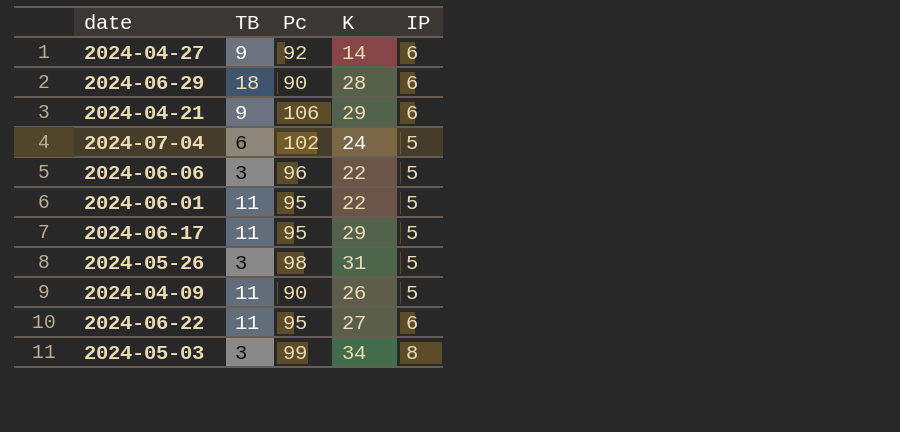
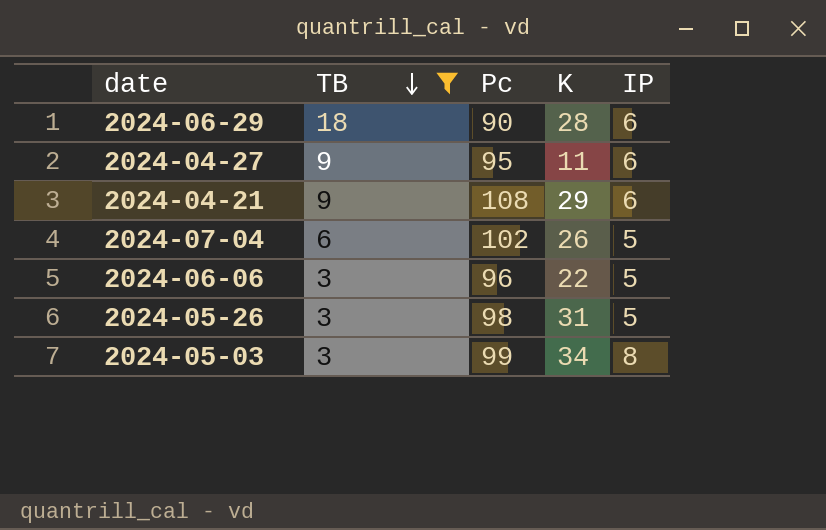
filter: none -> TB != 11
row order: none -> TB descending
2024-04-27 | Pc: 92 -> 95
2024-04-27 | K: 14 -> 11
2024-04-21 | Pc: 106 -> 108
2024-07-04 | K: 24 -> 26

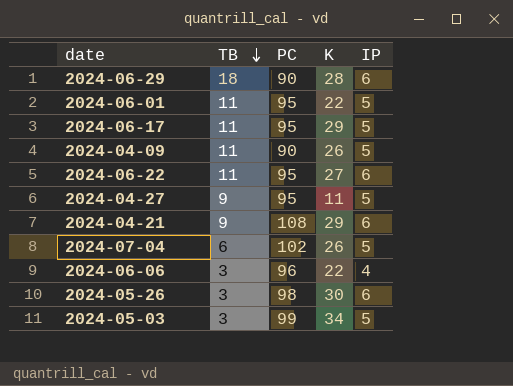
filter: TB != 11 -> none
column name: Pc -> PC
2024-04-27 | IP: 6 -> 5
2024-06-06 | IP: 5 -> 4
2024-05-26 | K: 31 -> 30
2024-05-26 | IP: 5 -> 6
2024-05-03 | IP: 8 -> 5

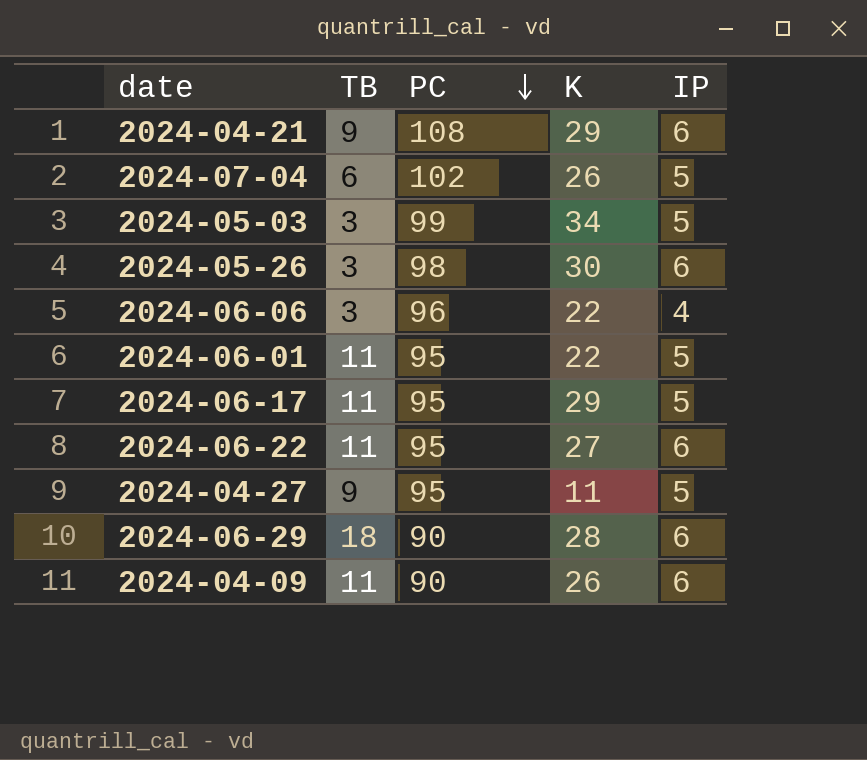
row order: TB descending -> PC descending
2024-04-09 | IP: 5 -> 6

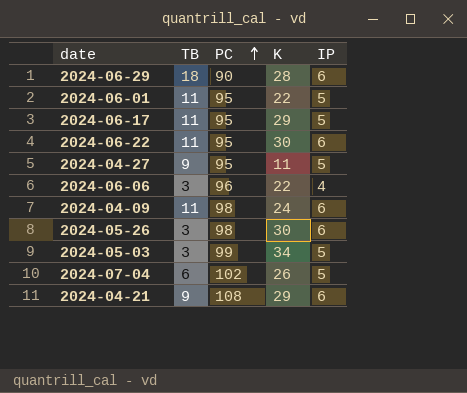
row order: PC descending -> PC ascending
2024-06-22 | K: 27 -> 30
2024-04-09 | PC: 90 -> 98
2024-04-09 | K: 26 -> 24

